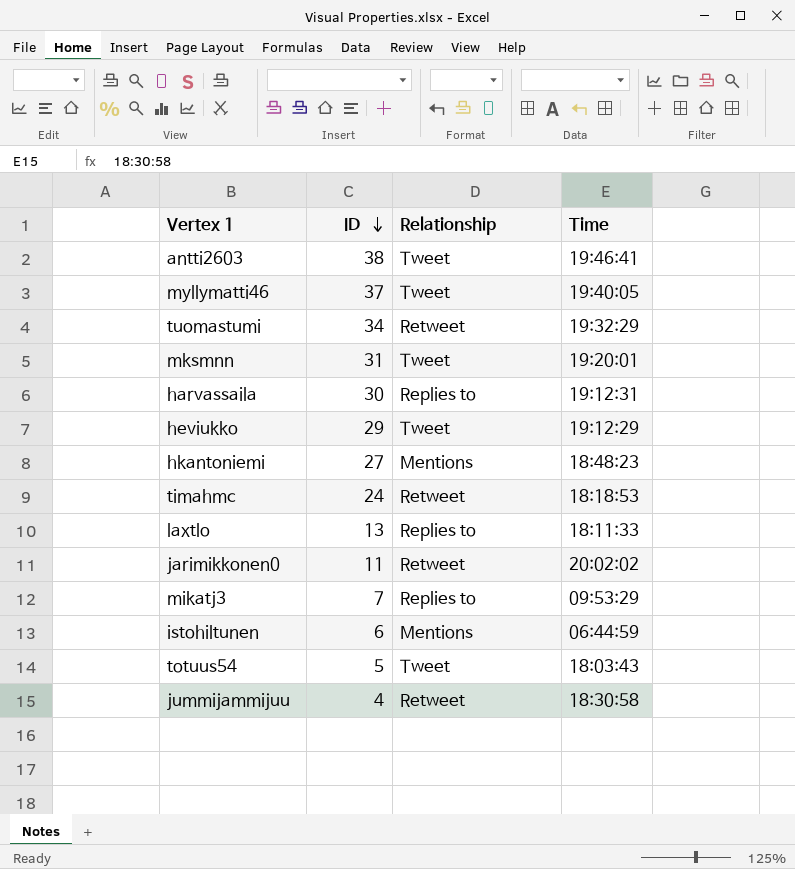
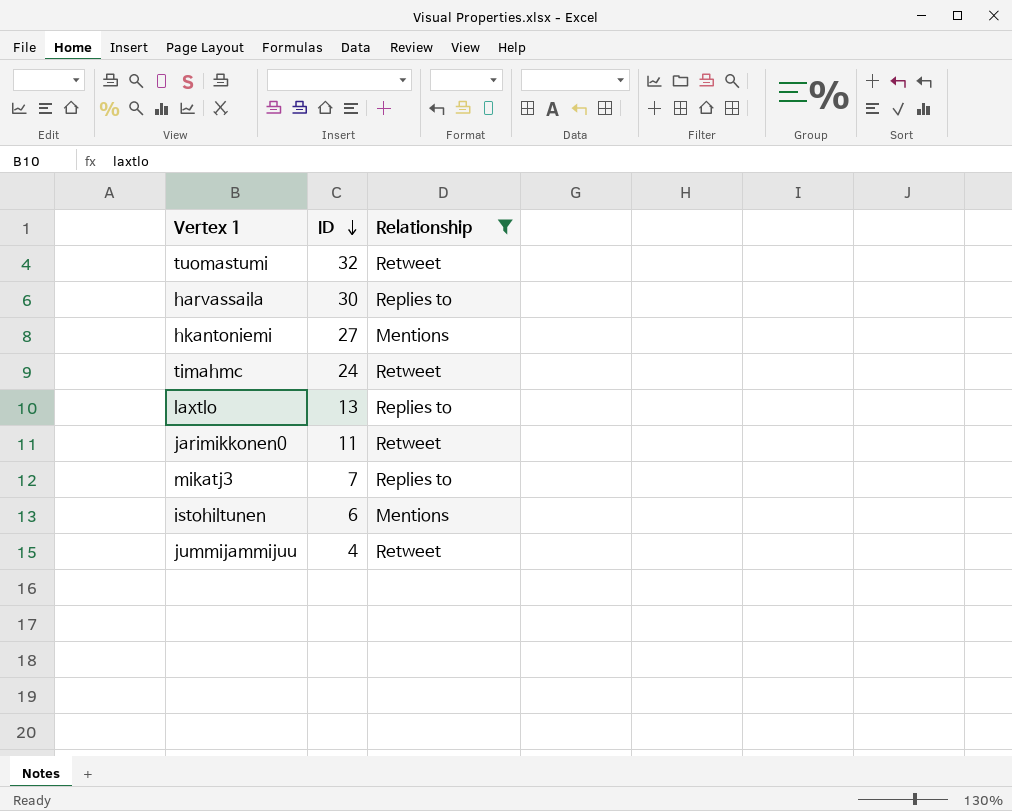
filter: none -> Relationship != Tweet
column Time | position: 4 -> none
tuomastumi | ID: 34 -> 32

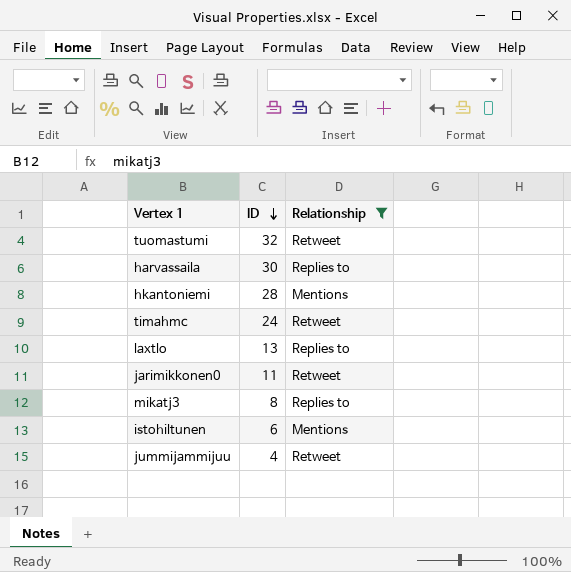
hkantoniemi | ID: 27 -> 28
mikatj3 | ID: 7 -> 8

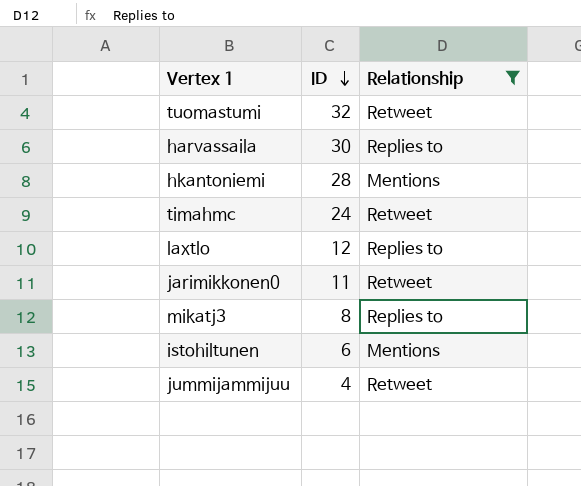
laxtlo | ID: 13 -> 12

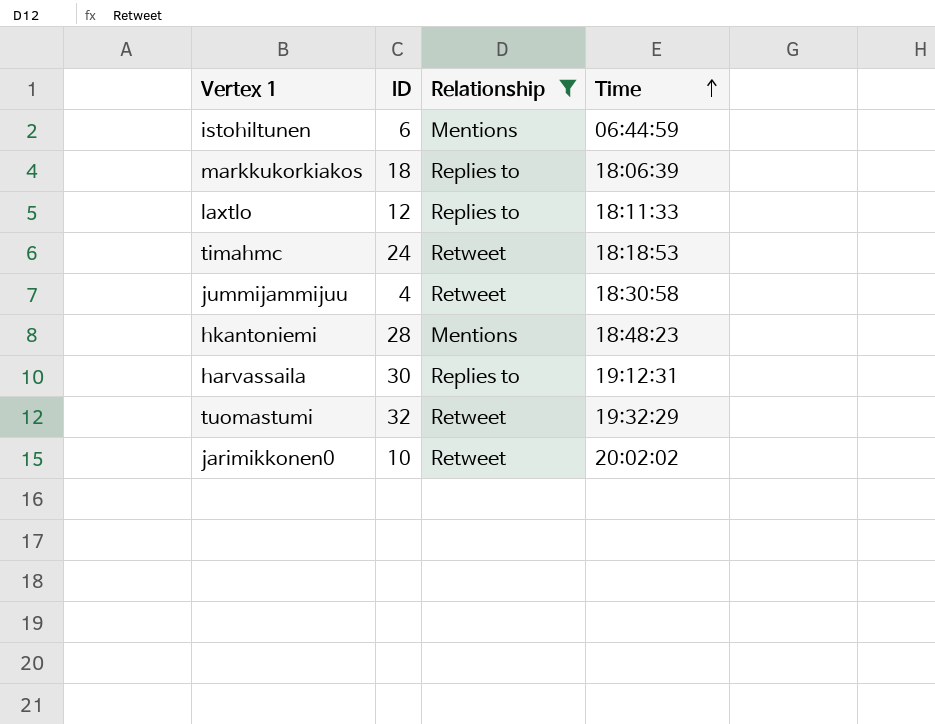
row order: ID descending -> Time ascending
column Time | position: none -> 4
row mikatj3: 8 | Replies to -> none
row markkukorkiakos: none -> 18 | Replies to | 18:06:39
jarimikkonen0 | ID: 11 -> 10

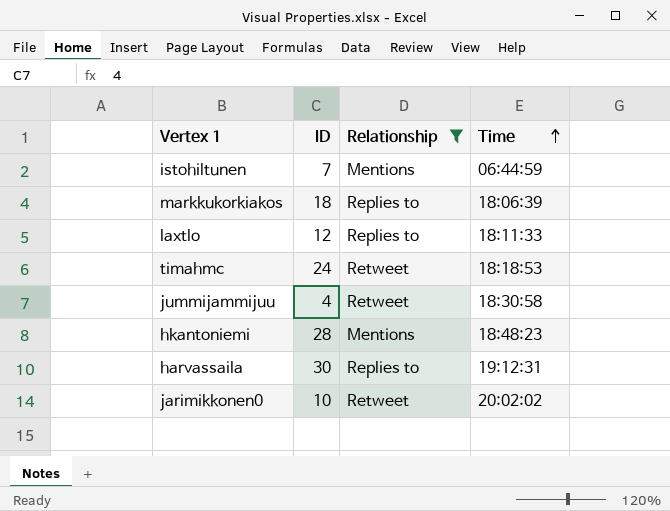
row tuomastumi: 32 | Retweet | 19:32:29 -> none
istohiltunen | ID: 6 -> 7

